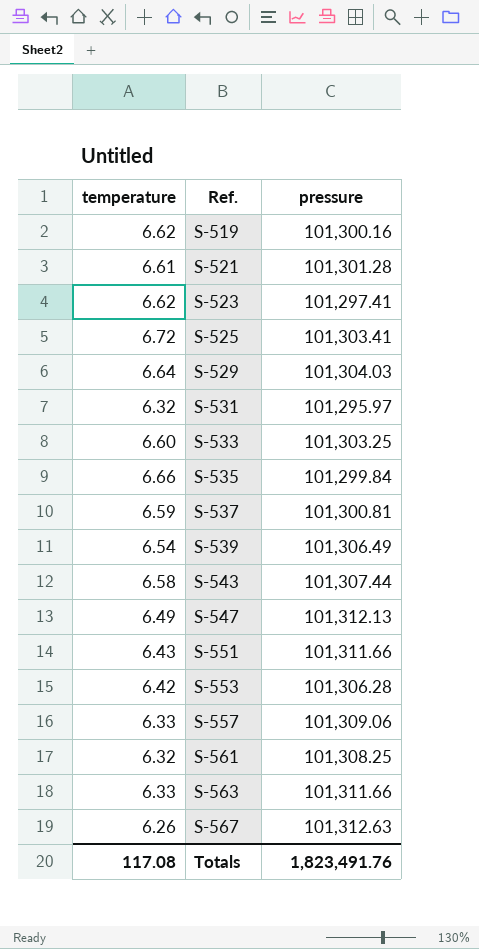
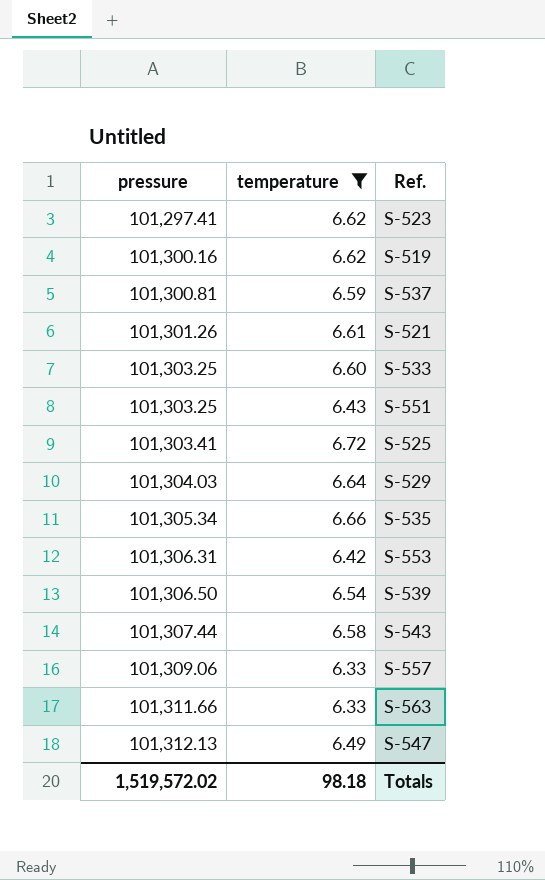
filter: none -> temperature >= 6.33
row order: Ref. ascending -> pressure ascending
column pressure | position: 3 -> 1
S-521 | pressure: 101,301.28 -> 101,301.26
S-551 | pressure: 101,311.66 -> 101,303.25
S-535 | pressure: 101,299.84 -> 101,305.34
S-553 | pressure: 101,306.28 -> 101,306.31
S-539 | pressure: 101,306.49 -> 101,306.50
Totals | pressure: 1,823,491.76 -> 1,519,572.02
Totals | temperature: 117.08 -> 98.18

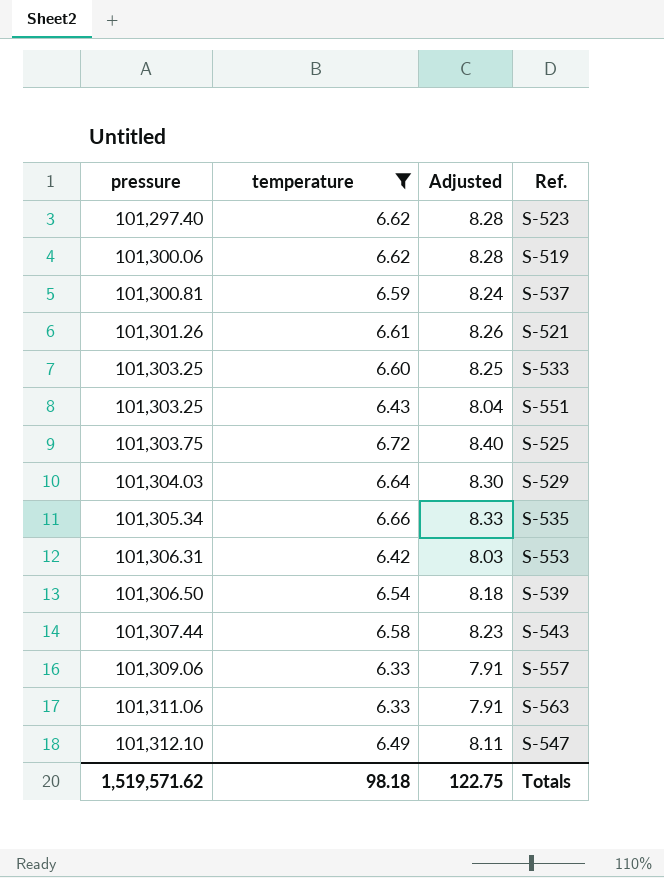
column Adjusted | formula: none -> [temperature] * 1.25
S-523 | pressure: 101,297.41 -> 101,297.40
S-519 | pressure: 101,300.16 -> 101,300.06
S-525 | pressure: 101,303.41 -> 101,303.75
S-563 | pressure: 101,311.66 -> 101,311.06
S-547 | pressure: 101,312.13 -> 101,312.10
Totals | pressure: 1,519,572.02 -> 1,519,571.62

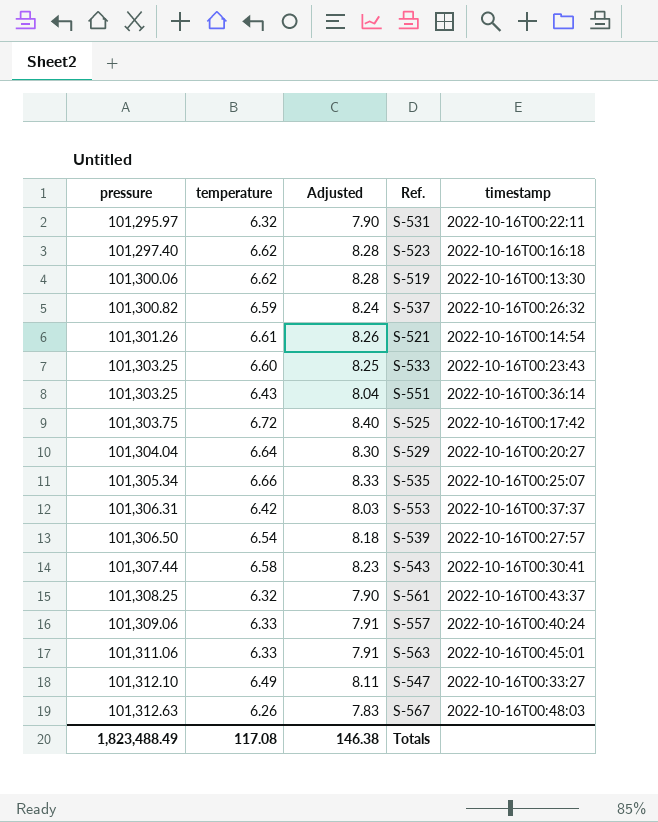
filter: temperature >= 6.33 -> none
column timestamp | position: none -> 5
S-537 | pressure: 101,300.81 -> 101,300.82
S-529 | pressure: 101,304.03 -> 101,304.04
Totals | pressure: 1,519,571.62 -> 1,823,488.49
Totals | temperature: 98.18 -> 117.08
Totals | Adjusted: 122.75 -> 146.38

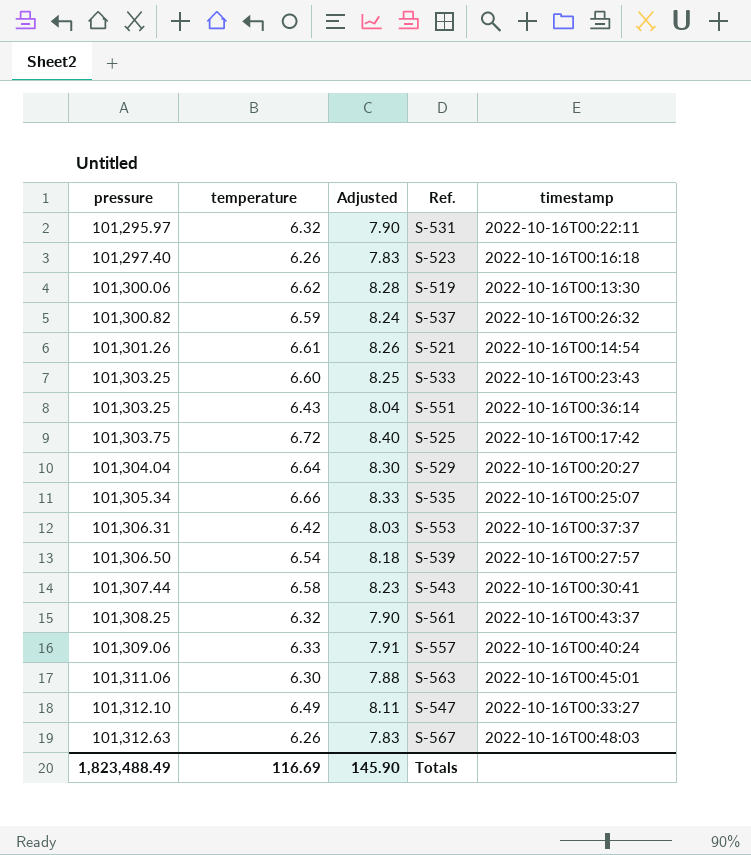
S-523 | temperature: 6.62 -> 6.26
S-523 | Adjusted: 8.28 -> 7.83
S-563 | temperature: 6.33 -> 6.30
S-563 | Adjusted: 7.91 -> 7.88
Totals | temperature: 117.08 -> 116.69
Totals | Adjusted: 146.38 -> 145.90

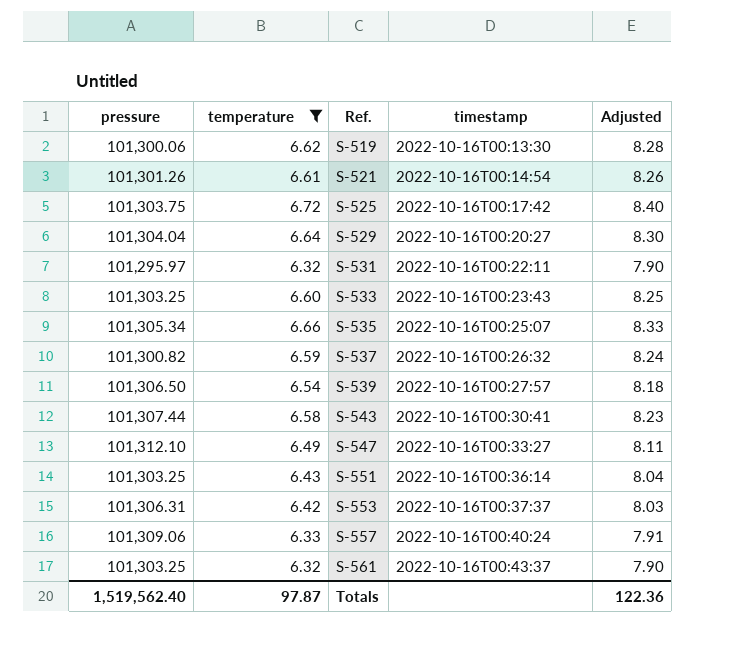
filter: none -> temperature >= 6.32
row order: pressure ascending -> Ref. ascending
column Adjusted | position: 3 -> 5
S-561 | pressure: 101,308.25 -> 101,303.25
Totals | pressure: 1,823,488.49 -> 1,519,562.40
Totals | temperature: 116.69 -> 97.87
Totals | Adjusted: 145.90 -> 122.36

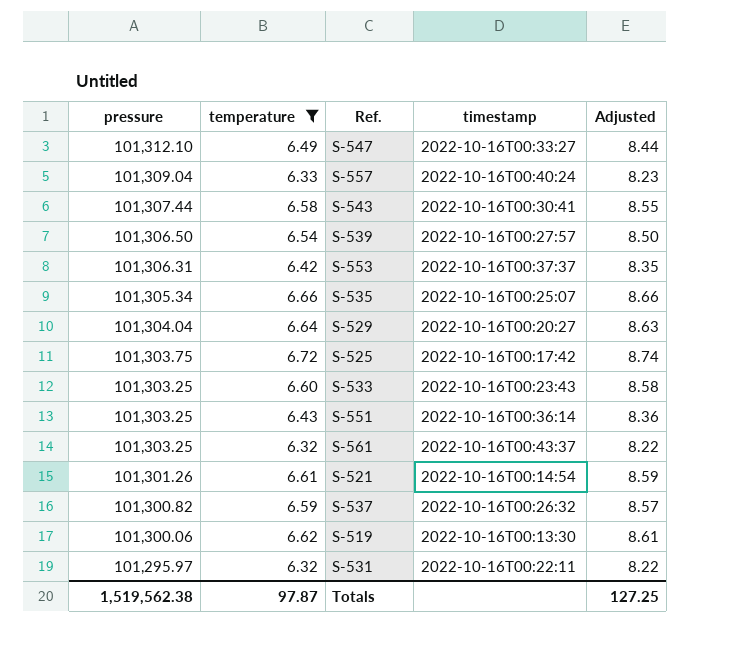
row order: Ref. ascending -> pressure descending
column Adjusted | formula: [temperature] * 1.25 -> [temperature] * 1.3
S-557 | pressure: 101,309.06 -> 101,309.04
Totals | pressure: 1,519,562.40 -> 1,519,562.38
Totals | Adjusted: 122.36 -> 127.25

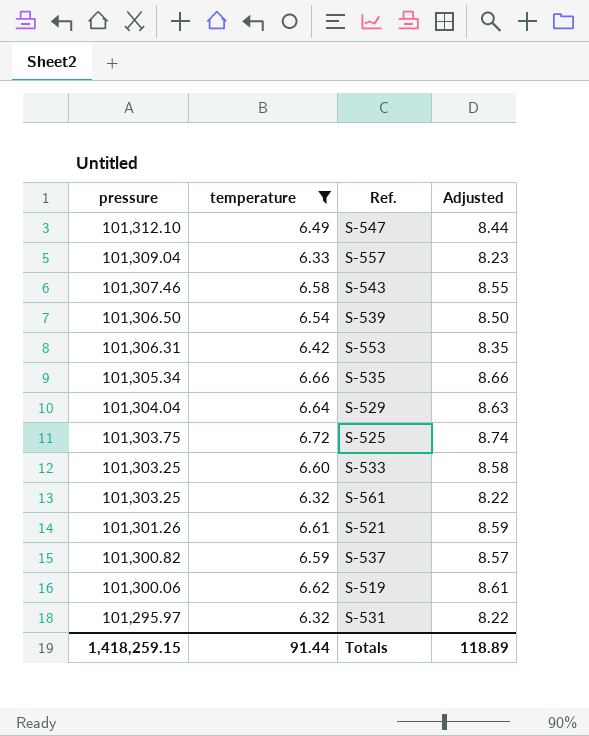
column timestamp | position: 4 -> none
row S-551: 101,303.25 | 6.43 | 2022-10-16T00:36:14 | 8.36 -> none
S-543 | pressure: 101,307.44 -> 101,307.46
Totals | pressure: 1,519,562.38 -> 1,418,259.15
Totals | temperature: 97.87 -> 91.44
Totals | Adjusted: 127.25 -> 118.89

